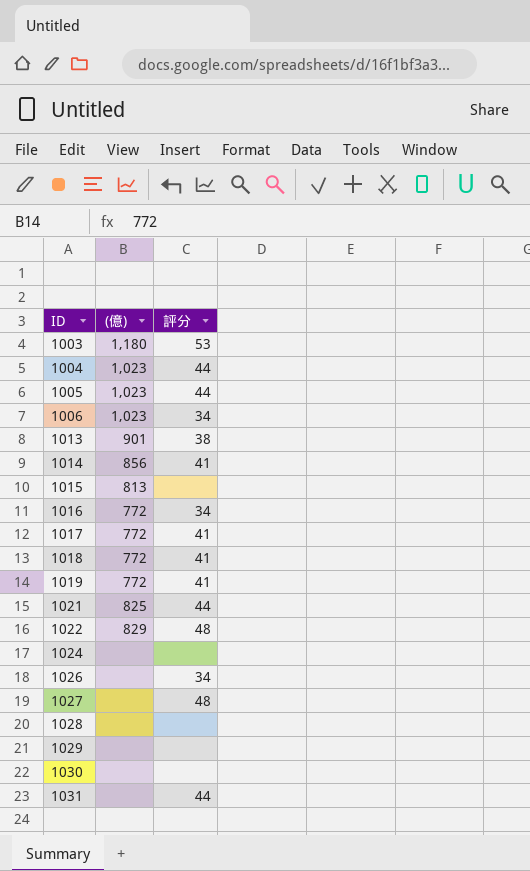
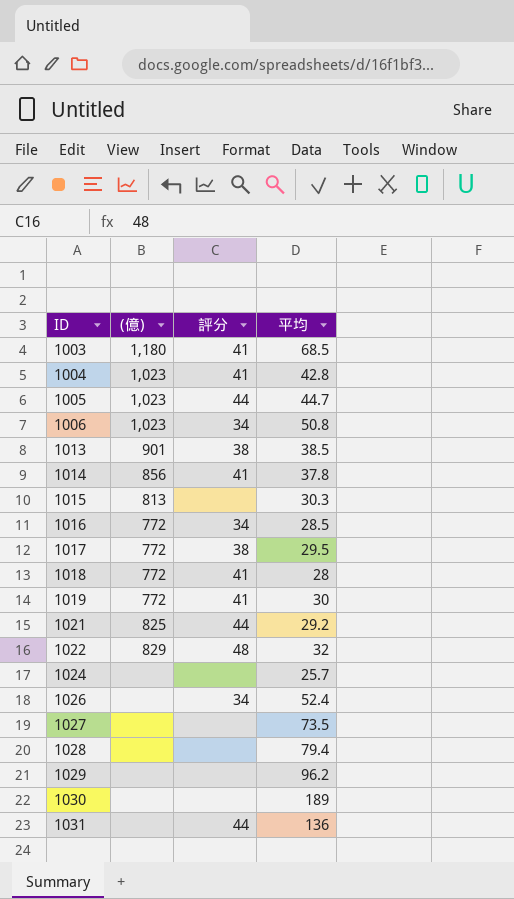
column 平均 | position: none -> 4
1003 | 評分: 53 -> 41
1004 | 評分: 44 -> 41
1017 | 評分: 41 -> 38
1027 | 評分: 48 -> none

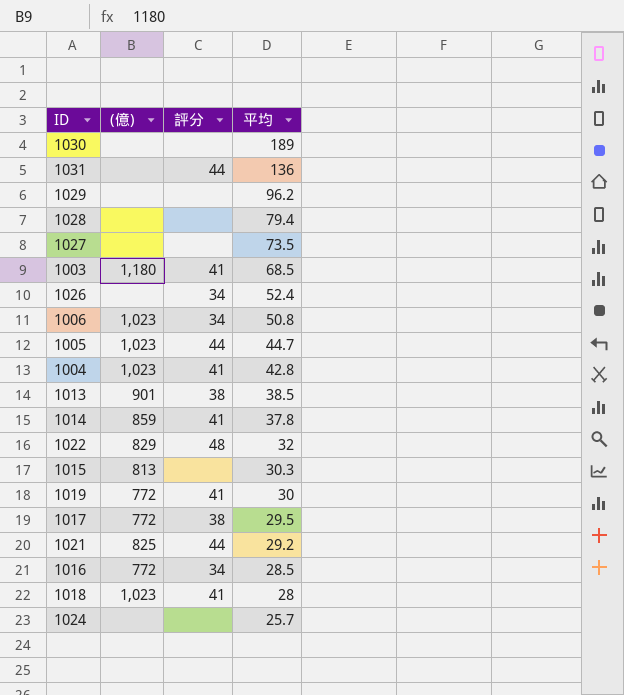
row order: ID ascending -> 平均 descending
1014 | (億): 856 -> 859
1018 | (億): 772 -> 1,023

